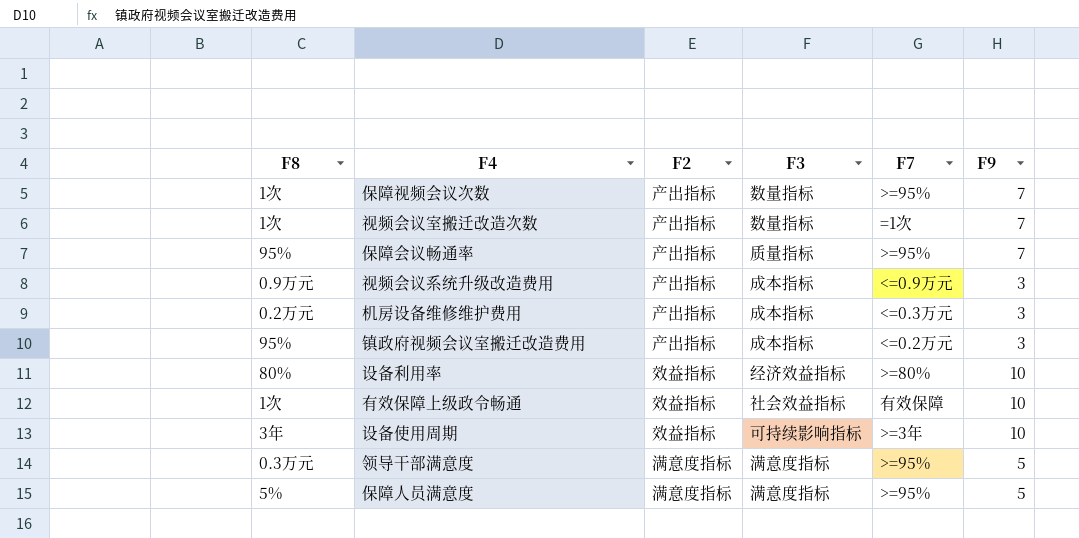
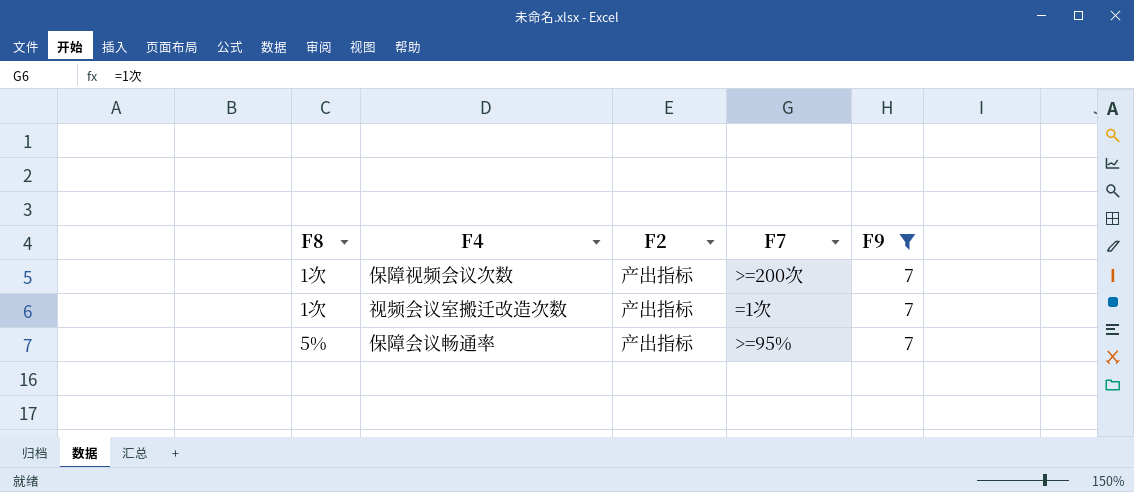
filter: none -> F9 = 7
column F3 | position: 4 -> none
保障视频会议次数 | F7: >=95% -> >=200次
保障会议畅通率 | F8: 95% -> 5%

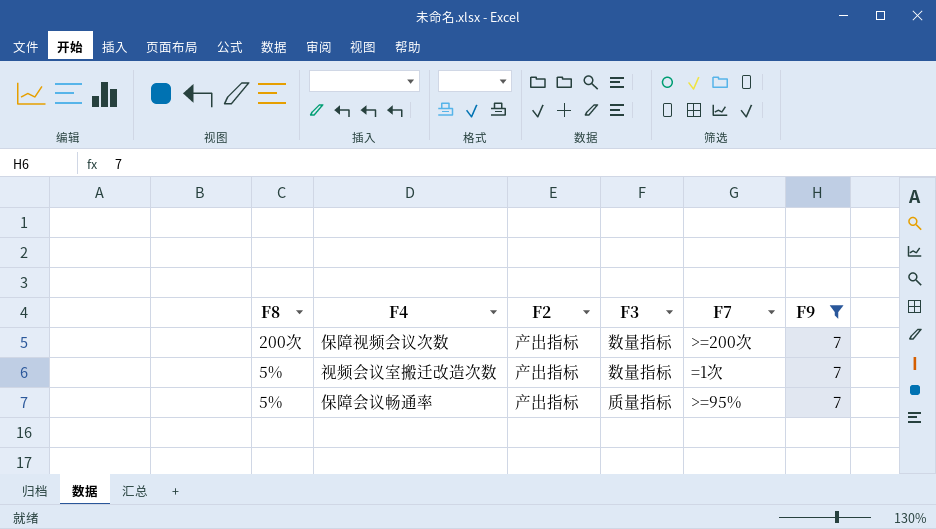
column F3 | position: none -> 4
保障视频会议次数 | F8: 1次 -> 200次
视频会议室搬迁改造次数 | F8: 1次 -> 5%

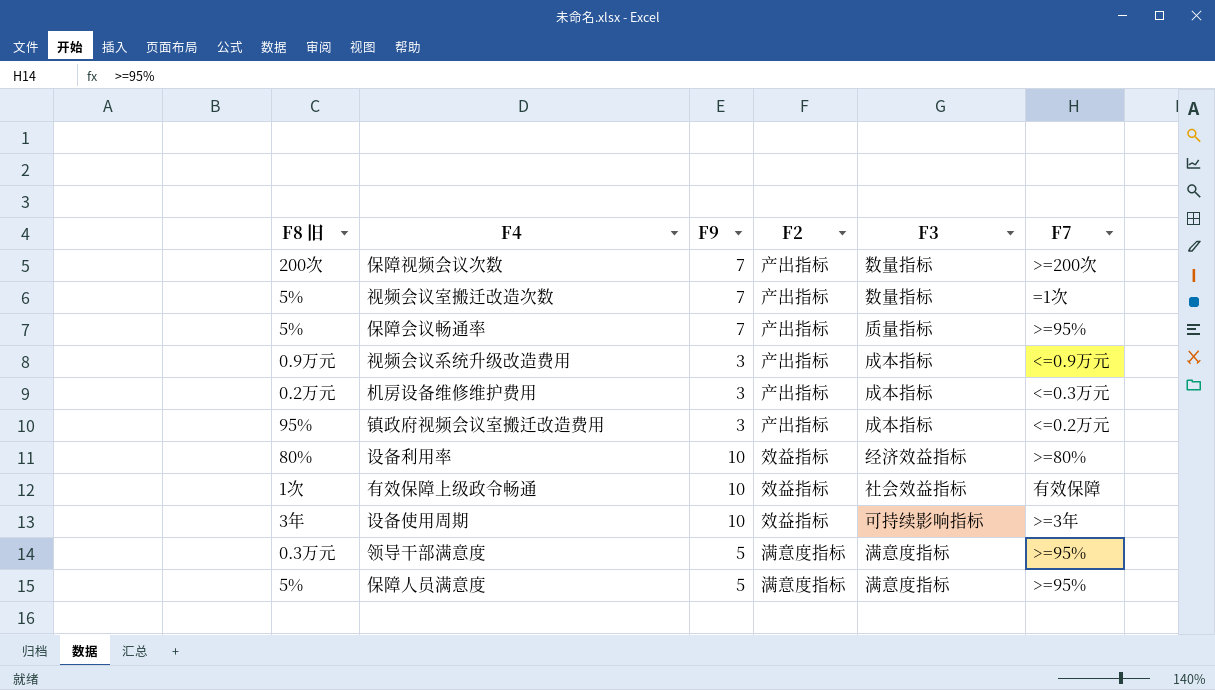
filter: F9 = 7 -> none
column name: F8 -> F8 旧
column F9 | position: 6 -> 3

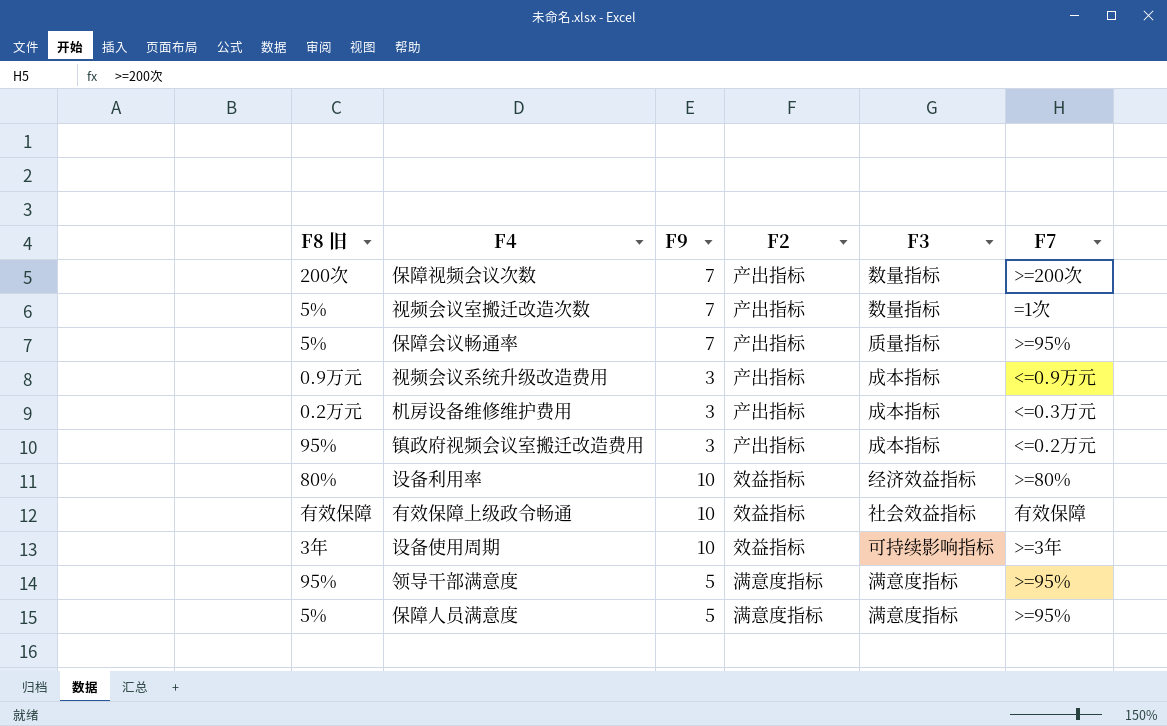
有效保障上级政令畅通 | F8 旧: 1次 -> 有效保障
领导干部满意度 | F8 旧: 0.3万元 -> 95%

